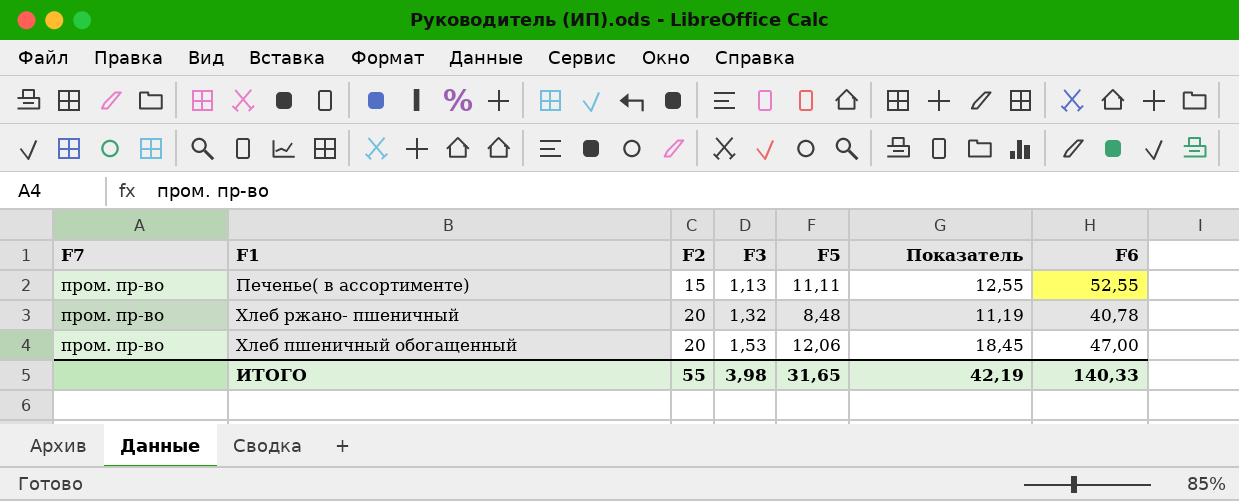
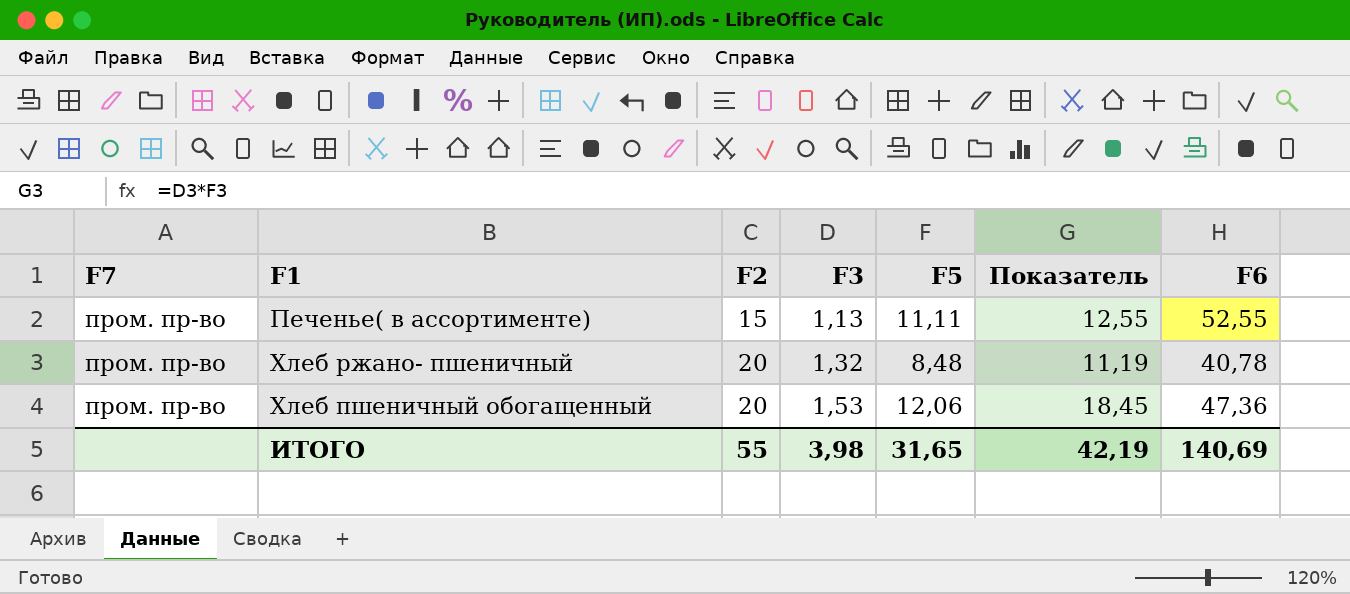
Хлеб пшеничный обогащенный | F6: 47,00 -> 47,36
ИТОГО | F6: 140,33 -> 140,69

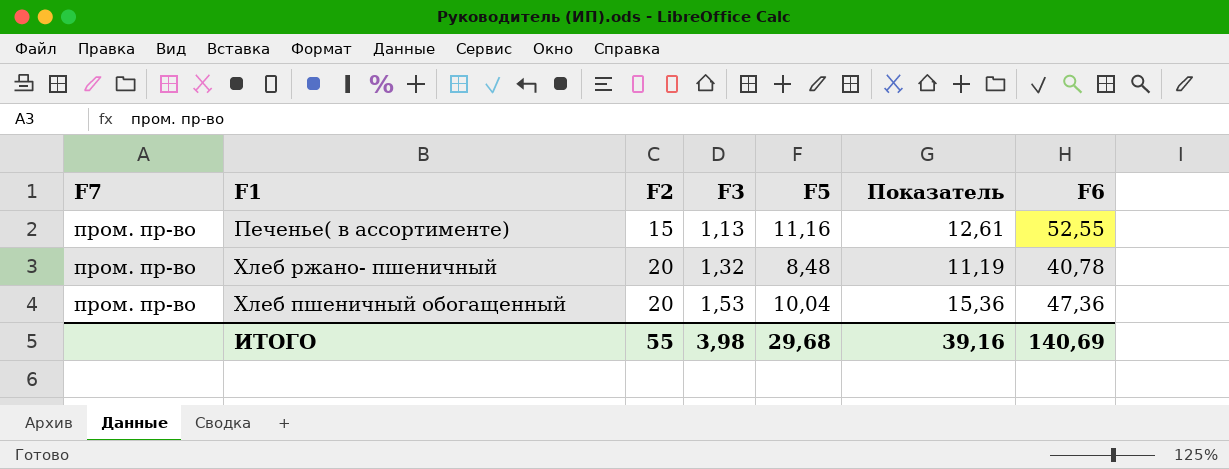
Печенье( в ассортименте) | F5: 11,11 -> 11,16
Печенье( в ассортименте) | Показатель: 12,55 -> 12,61
Хлеб пшеничный обогащенный | F5: 12,06 -> 10,04
Хлеб пшеничный обогащенный | Показатель: 18,45 -> 15,36
ИТОГО | F5: 31,65 -> 29,68
ИТОГО | Показатель: 42,19 -> 39,16

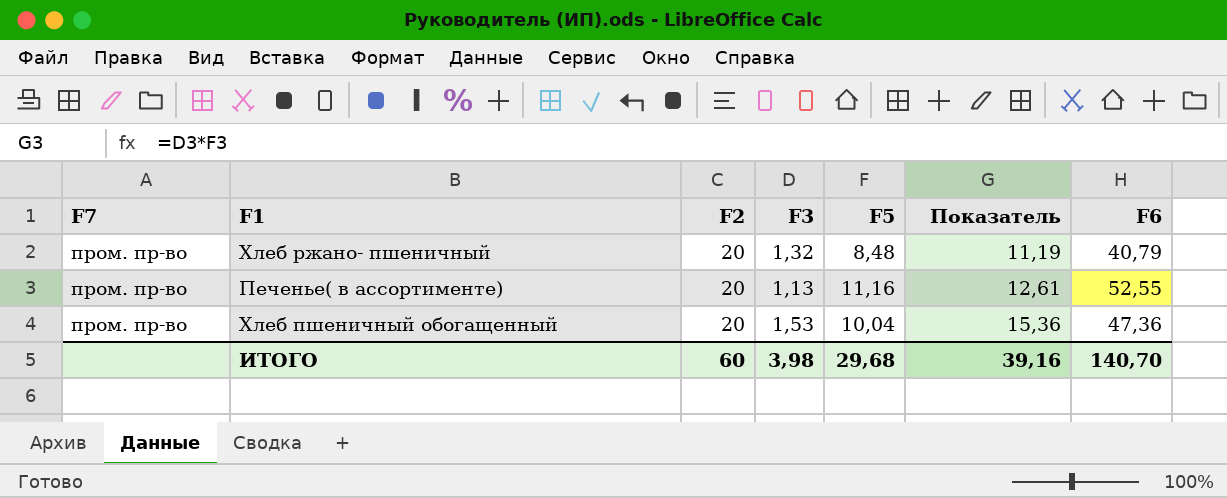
row order: F2 ascending -> Показатель ascending
Хлеб ржано- пшеничный | F6: 40,78 -> 40,79
Печенье( в ассортименте) | F2: 15 -> 20
ИТОГО | F2: 55 -> 60
ИТОГО | F6: 140,69 -> 140,70

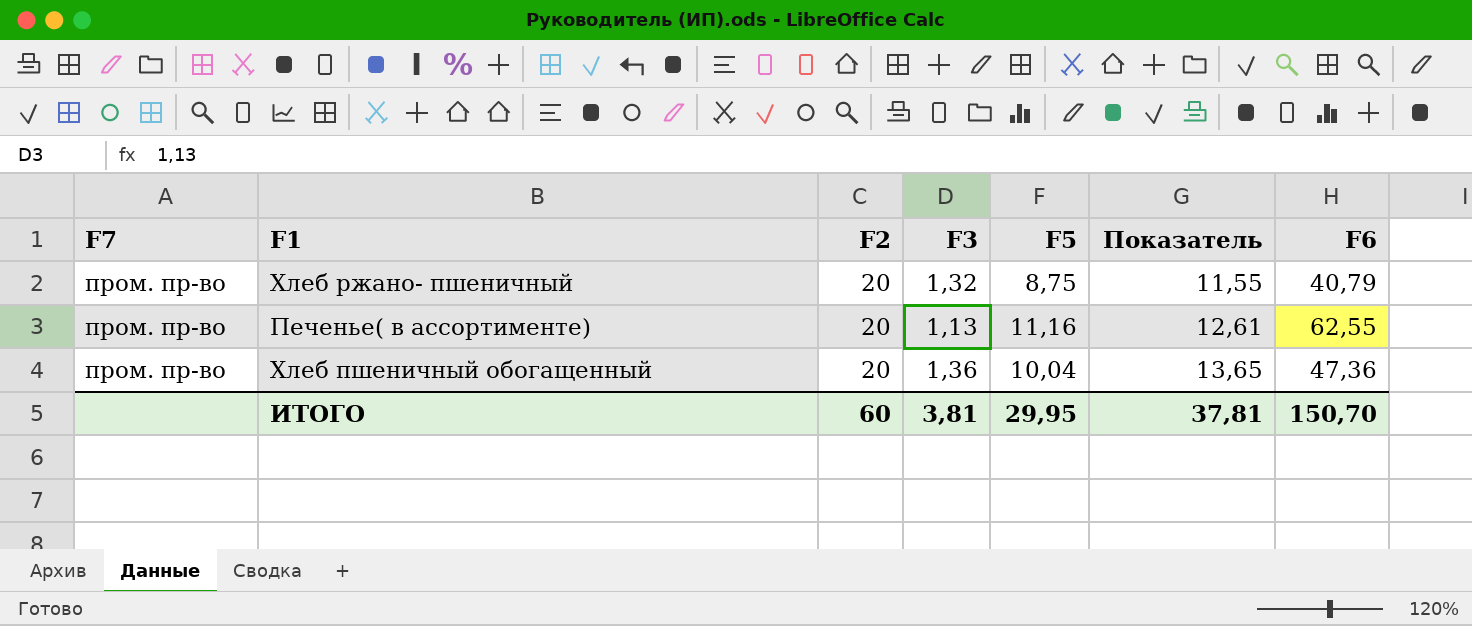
Хлеб ржано- пшеничный | F5: 8,48 -> 8,75
Хлеб ржано- пшеничный | Показатель: 11,19 -> 11,55
Печенье( в ассортименте) | F6: 52,55 -> 62,55
Хлеб пшеничный обогащенный | F3: 1,53 -> 1,36
Хлеб пшеничный обогащенный | Показатель: 15,36 -> 13,65
ИТОГО | F3: 3,98 -> 3,81
ИТОГО | F5: 29,68 -> 29,95
ИТОГО | Показатель: 39,16 -> 37,81
ИТОГО | F6: 140,70 -> 150,70

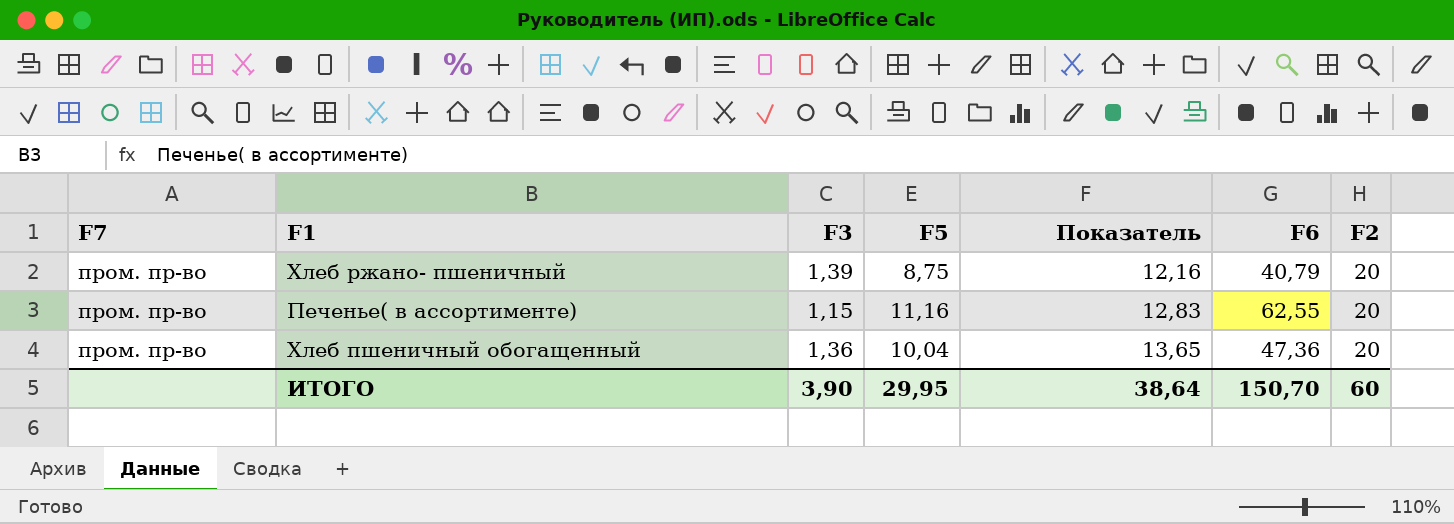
column F2 | position: 3 -> 7
Хлеб ржано- пшеничный | F3: 1,32 -> 1,39
Хлеб ржано- пшеничный | Показатель: 11,55 -> 12,16
Печенье( в ассортименте) | F3: 1,13 -> 1,15
Печенье( в ассортименте) | Показатель: 12,61 -> 12,83
ИТОГО | F3: 3,81 -> 3,90
ИТОГО | Показатель: 37,81 -> 38,64

